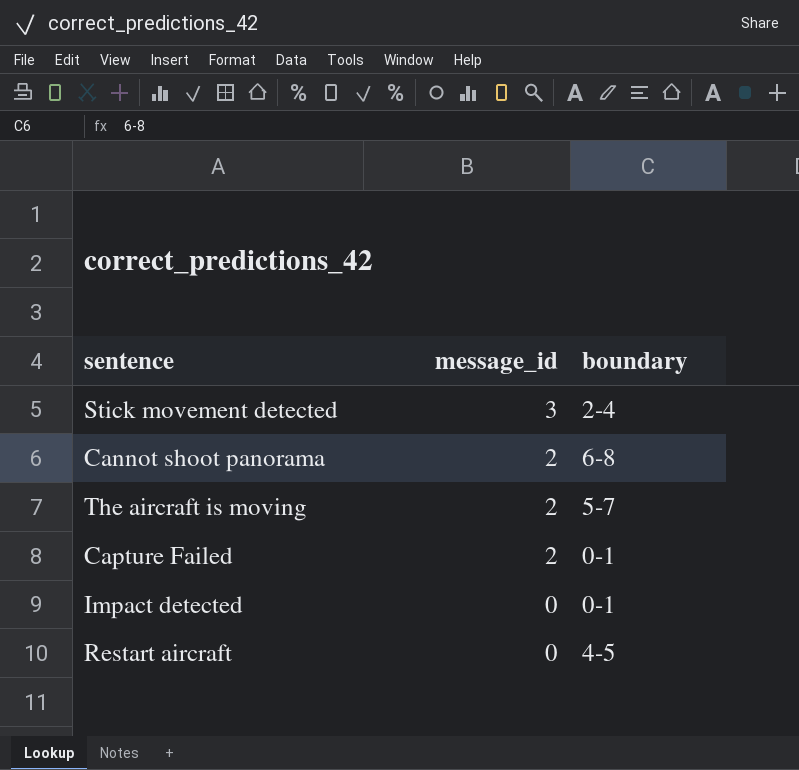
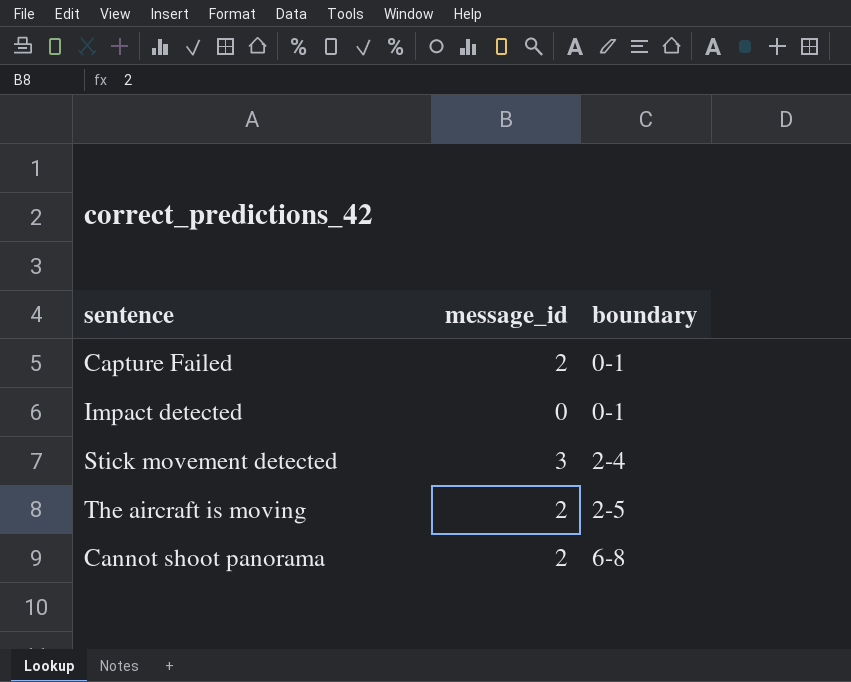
row order: message_id descending -> boundary ascending
row Restart aircraft: 0 | 4-5 -> none
The aircraft is moving | boundary: 5-7 -> 2-5

